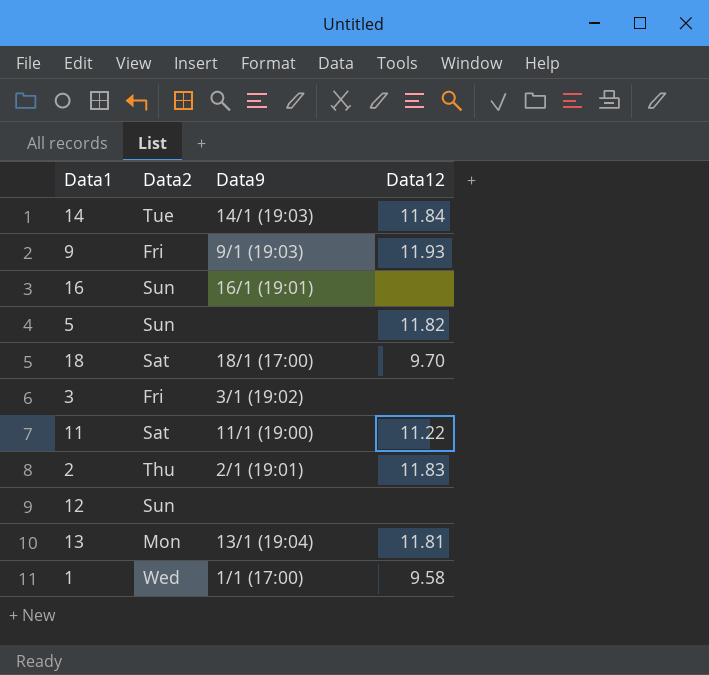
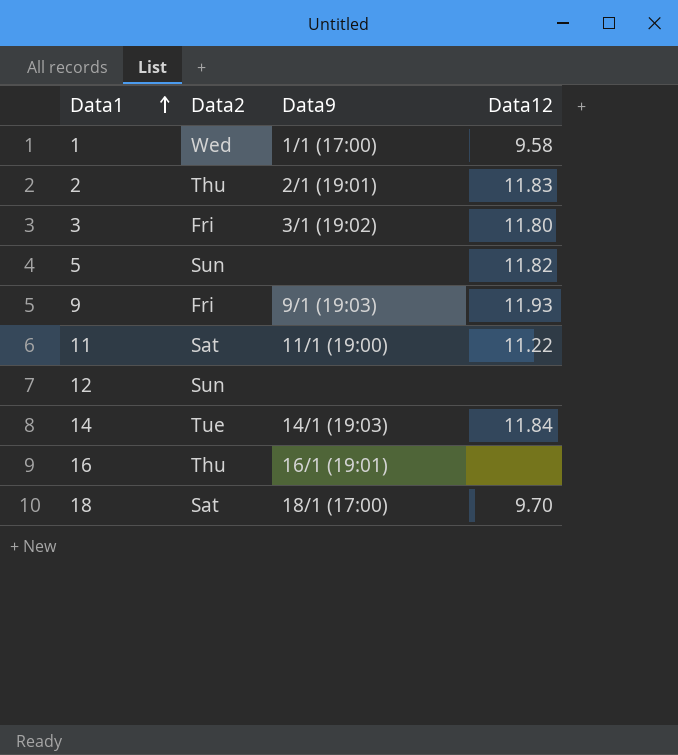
row order: none -> Data1 ascending
row 13: Mon | 13/1 (19:04) | 11.81 -> none
3 | Data12: none -> 11.80
16 | Data2: Sun -> Thu

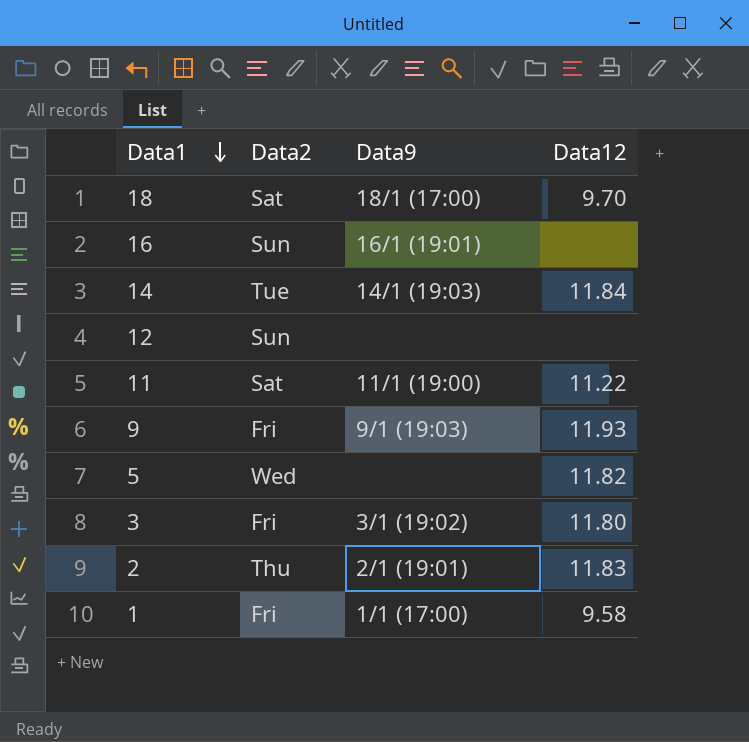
row order: Data1 ascending -> Data1 descending
16 | Data2: Thu -> Sun
5 | Data2: Sun -> Wed
1 | Data2: Wed -> Fri

